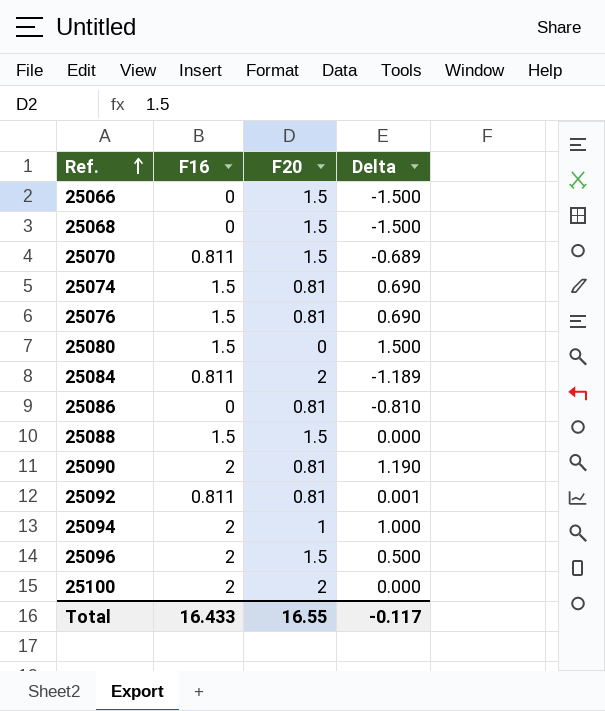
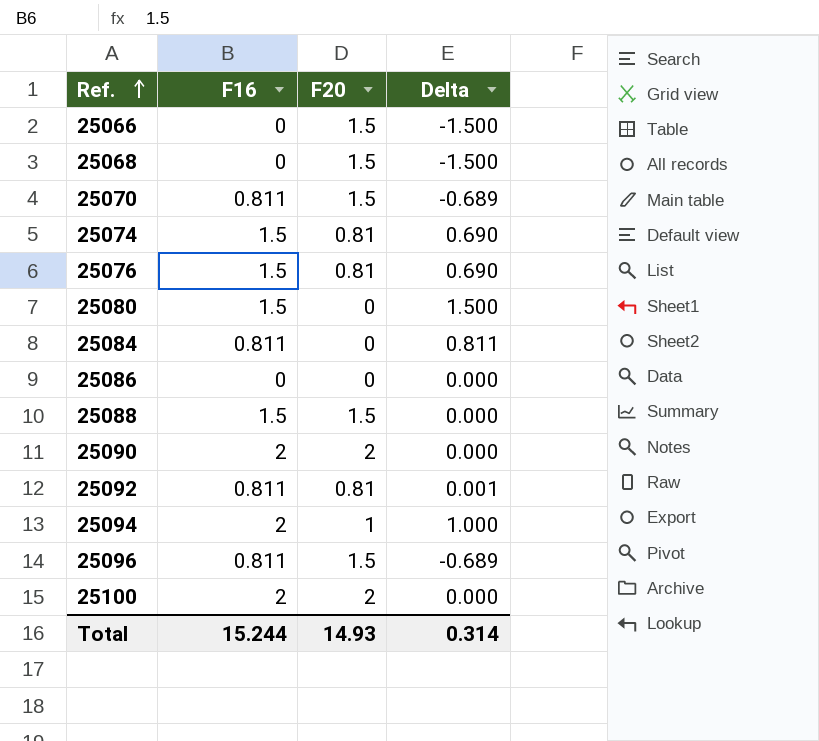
25084 | F20: 2 -> 0
25084 | Delta: -1.189 -> 0.811
25086 | F20: 0.81 -> 0
25086 | Delta: -0.810 -> 0.000
25090 | F20: 0.81 -> 2
25090 | Delta: 1.190 -> 0.000
25096 | F16: 2 -> 0.811
25096 | Delta: 0.500 -> -0.689
Total | F16: 16.433 -> 15.244
Total | F20: 16.55 -> 14.93
Total | Delta: -0.117 -> 0.314

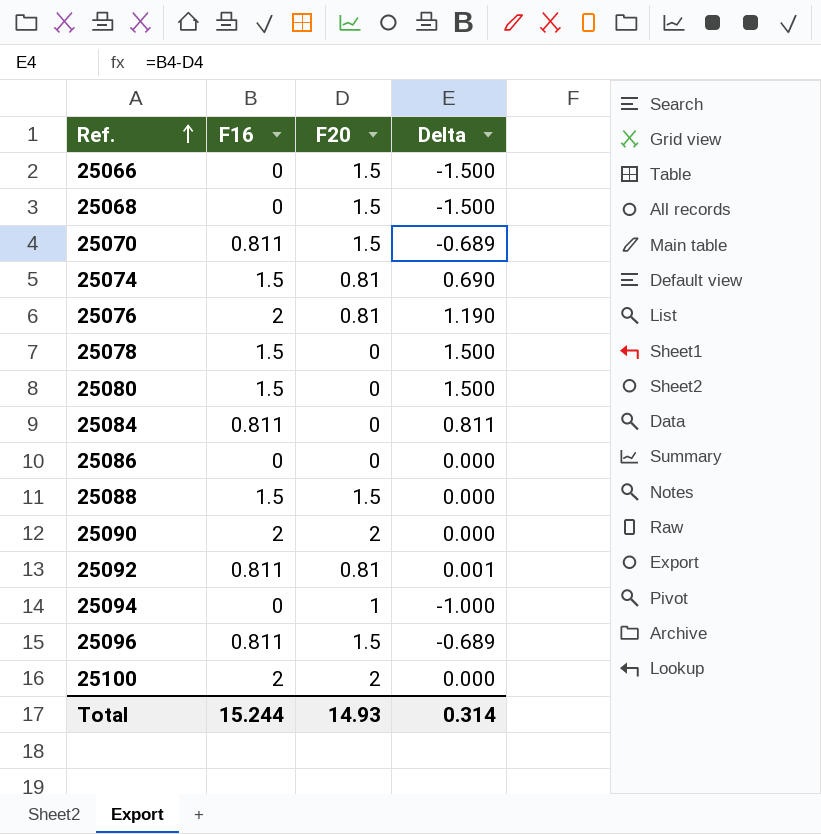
25076 | F16: 1.5 -> 2
25076 | Delta: 0.690 -> 1.190
row 25078: none -> 1.5 | 0 | 1.500
25094 | F16: 2 -> 0
25094 | Delta: 1.000 -> -1.000

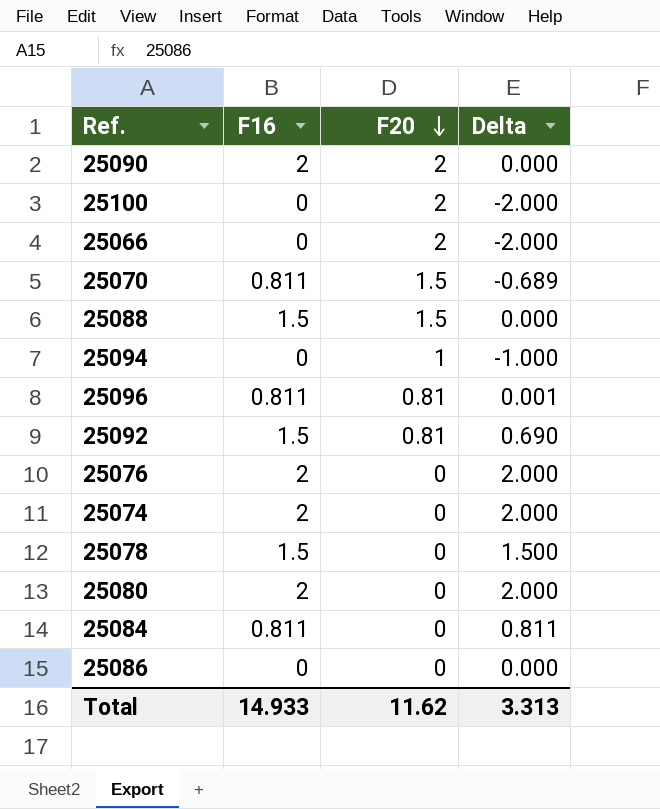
row order: Ref. ascending -> F20 descending
row 25068: 0 | 1.5 | -1.500 -> none
25100 | F16: 2 -> 0
25100 | Delta: 0.000 -> -2.000
25066 | F20: 1.5 -> 2
25066 | Delta: -1.500 -> -2.000
25096 | F20: 1.5 -> 0.81
25096 | Delta: -0.689 -> 0.001
25092 | F16: 0.811 -> 1.5
25092 | Delta: 0.001 -> 0.690
25076 | F20: 0.81 -> 0
25076 | Delta: 1.190 -> 2.000
25074 | F16: 1.5 -> 2
25074 | F20: 0.81 -> 0
25074 | Delta: 0.690 -> 2.000
25080 | F16: 1.5 -> 2
25080 | Delta: 1.500 -> 2.000
Total | F16: 15.244 -> 14.933
Total | F20: 14.93 -> 11.62
Total | Delta: 0.314 -> 3.313

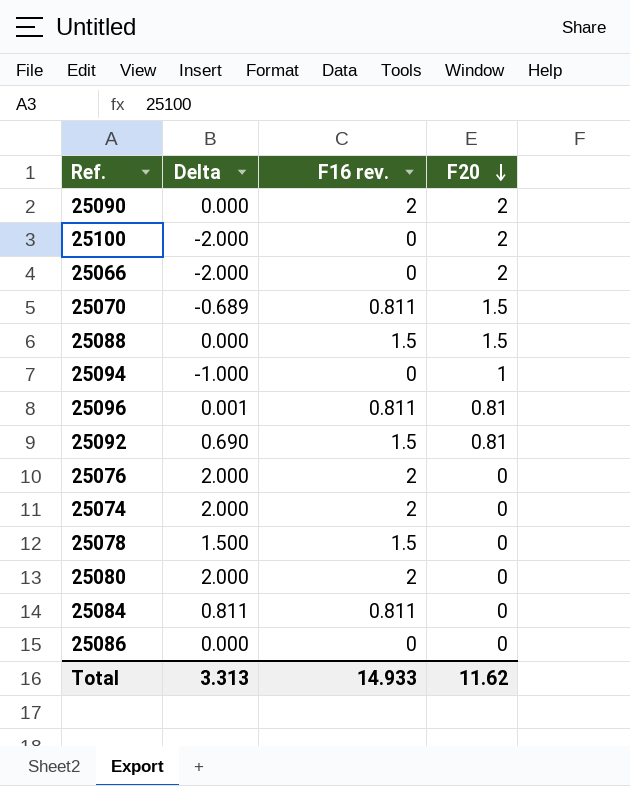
column Delta | position: 4 -> 2
column name: F16 -> F16 rev.

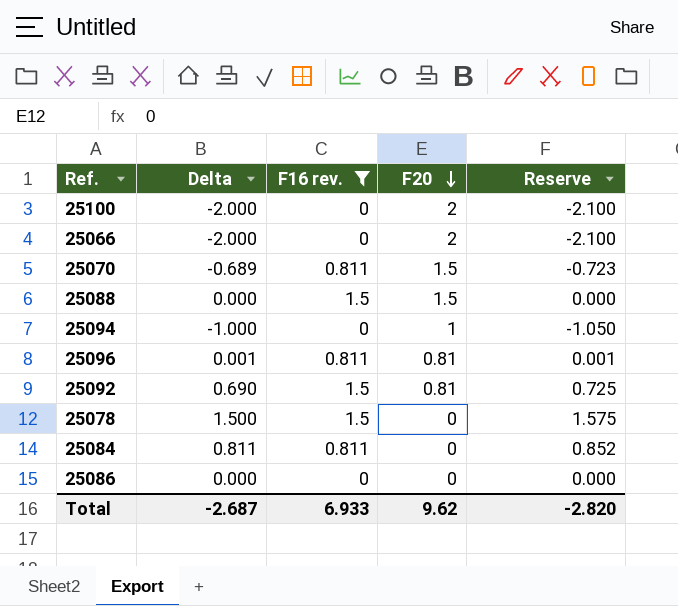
filter: none -> F16 rev. != 2
column Reserve | formula: none -> [Delta] * 1.05
Total | Delta: 3.313 -> -2.687
Total | F16 rev.: 14.933 -> 6.933
Total | F20: 11.62 -> 9.62

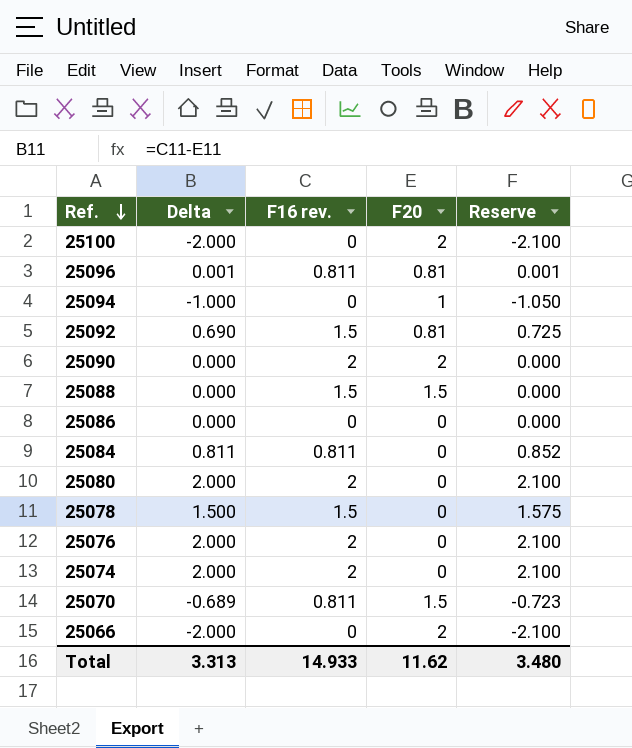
filter: F16 rev. != 2 -> none
row order: F20 descending -> Ref. descending
Total | Delta: -2.687 -> 3.313
Total | F16 rev.: 6.933 -> 14.933
Total | F20: 9.62 -> 11.62
Total | Reserve: -2.820 -> 3.480

